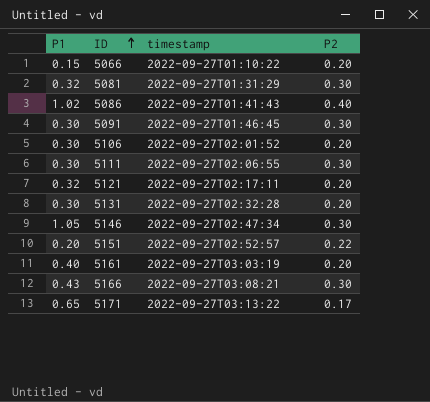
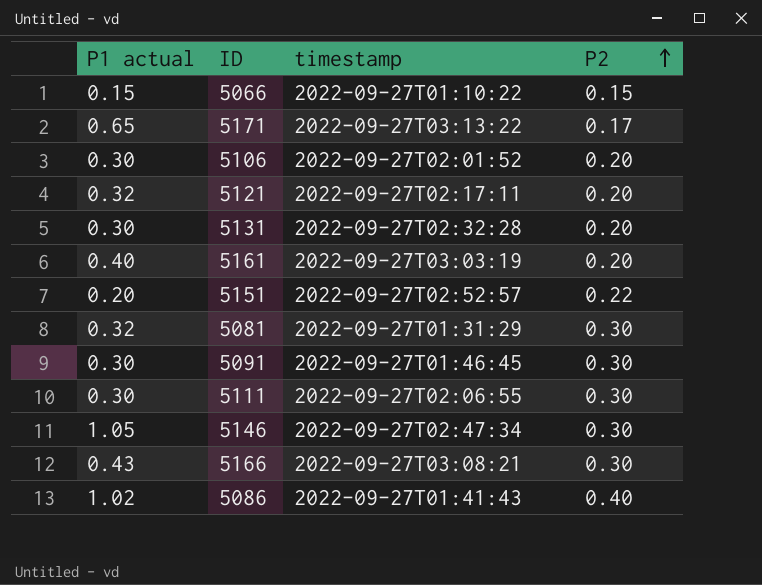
row order: ID ascending -> P2 ascending
column name: P1 -> P1 actual
5066 | P2: 0.20 -> 0.15

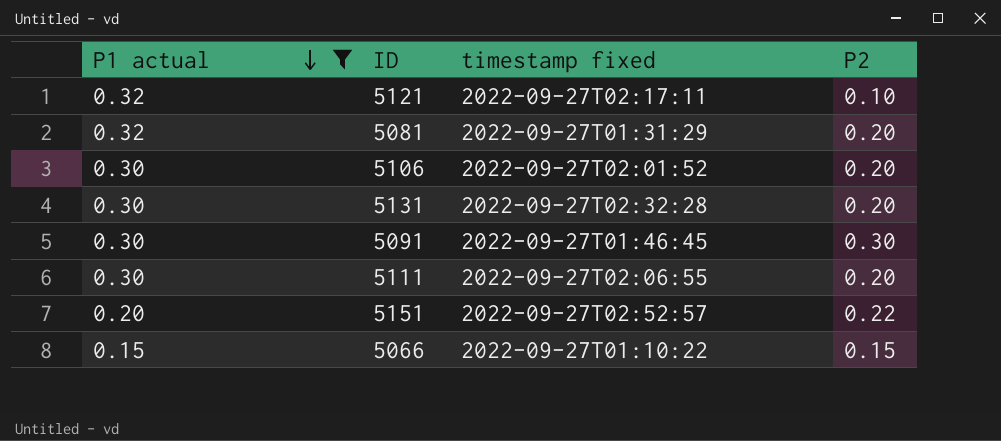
filter: none -> P1 actual <= 0.32
row order: P2 ascending -> P1 actual descending
column name: timestamp -> timestamp fixed
5121 | P2: 0.20 -> 0.10
5081 | P2: 0.30 -> 0.20
5111 | P2: 0.30 -> 0.20

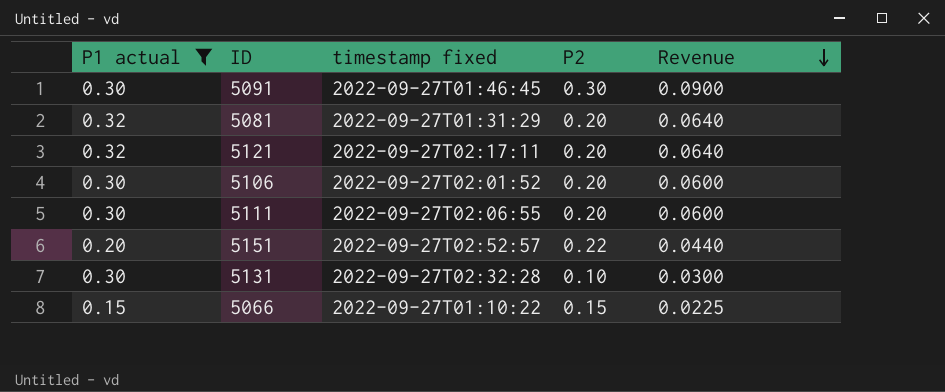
row order: P1 actual descending -> Revenue descending
column Revenue | formula: none -> [P1 actual] * [P2]
5121 | P2: 0.10 -> 0.20
5131 | P2: 0.20 -> 0.10

